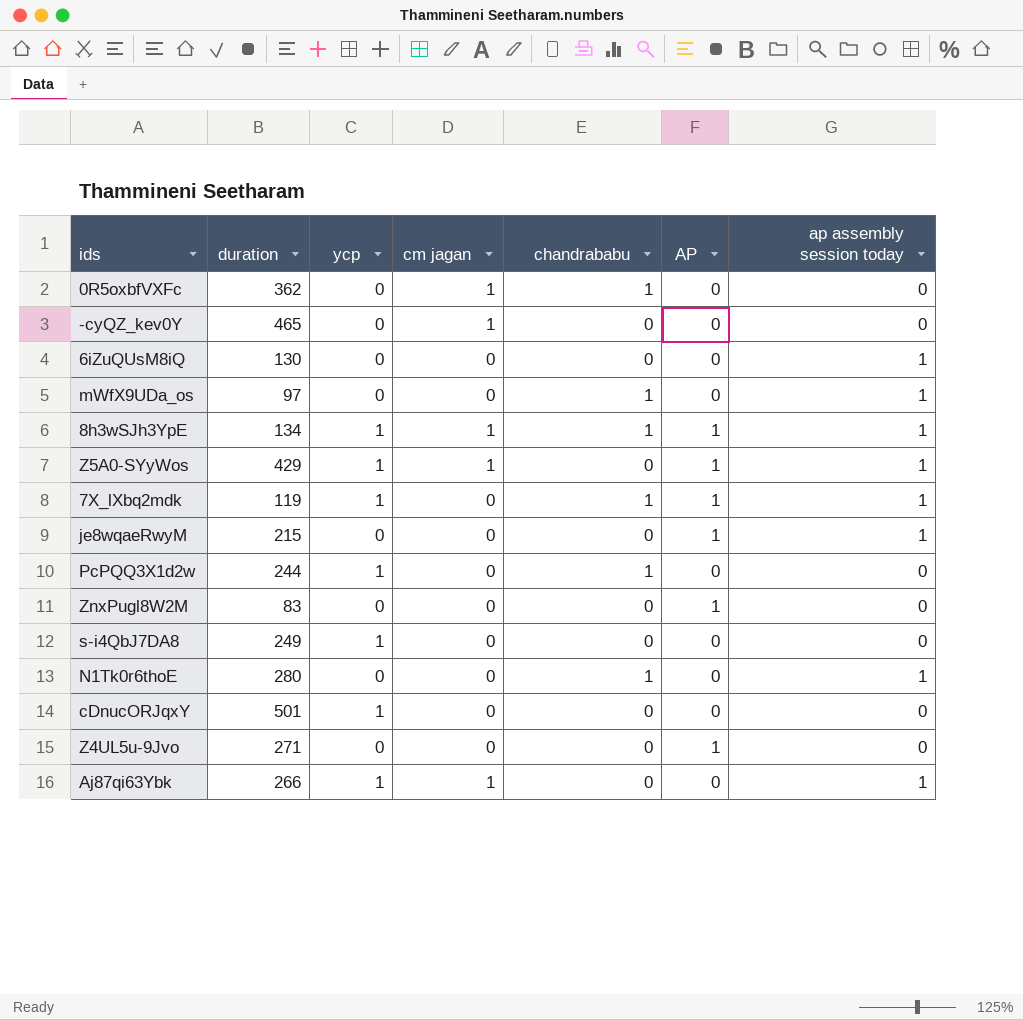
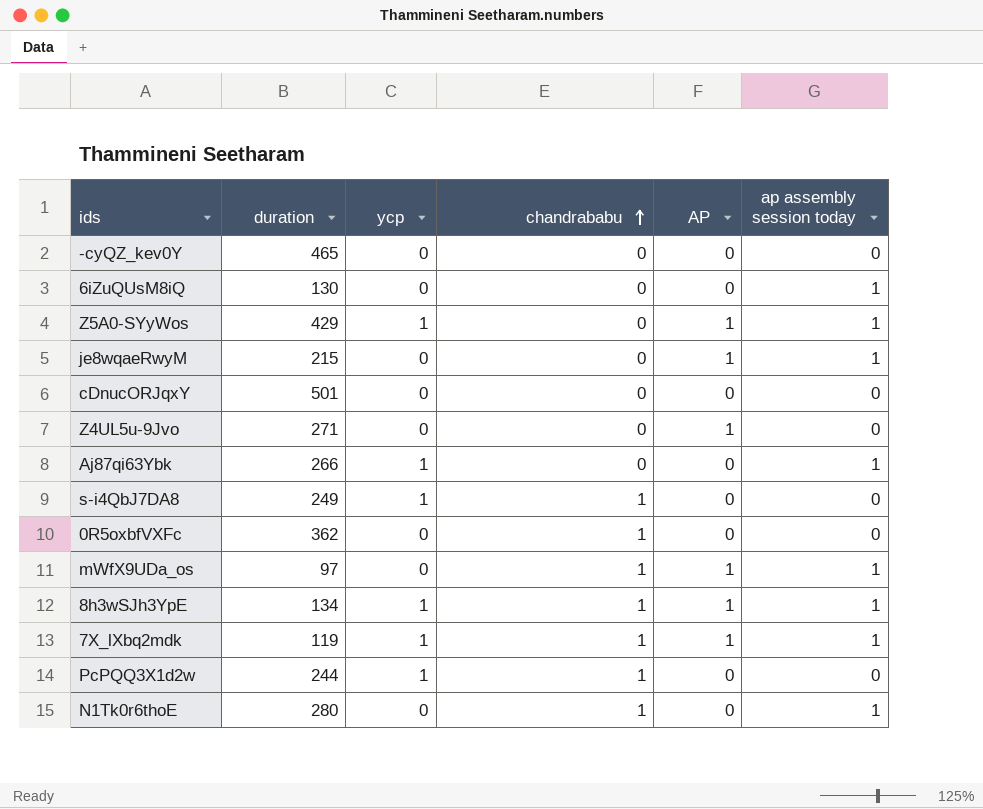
row order: none -> chandrababu ascending
column cm jagan | position: 4 -> none
row ZnxPugl8W2M: 83 | 0 | 0 | 0 | 1 | 0 -> none
cDnucORJqxY | ycp: 1 -> 0
s-i4QbJ7DA8 | chandrababu: 0 -> 1
mWfX9UDa_os | AP: 0 -> 1

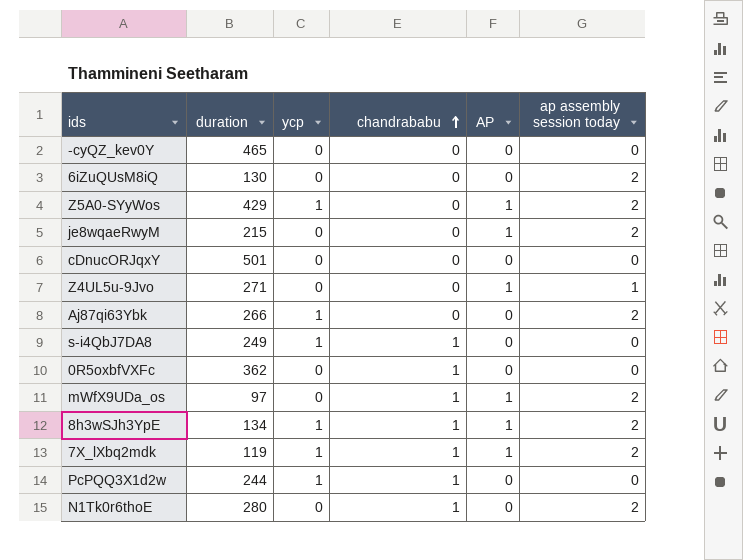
6iZuQUsM8iQ | ap assembly session today: 1 -> 2
Z5A0-SYyWos | ap assembly session today: 1 -> 2
je8wqaeRwyM | ap assembly session today: 1 -> 2
Z4UL5u-9Jvo | ap assembly session today: 0 -> 1
Aj87qi63Ybk | ap assembly session today: 1 -> 2
mWfX9UDa_os | ap assembly session today: 1 -> 2
8h3wSJh3YpE | ap assembly session today: 1 -> 2
7X_lXbq2mdk | ap assembly session today: 1 -> 2
N1Tk0r6thoE | ap assembly session today: 1 -> 2

